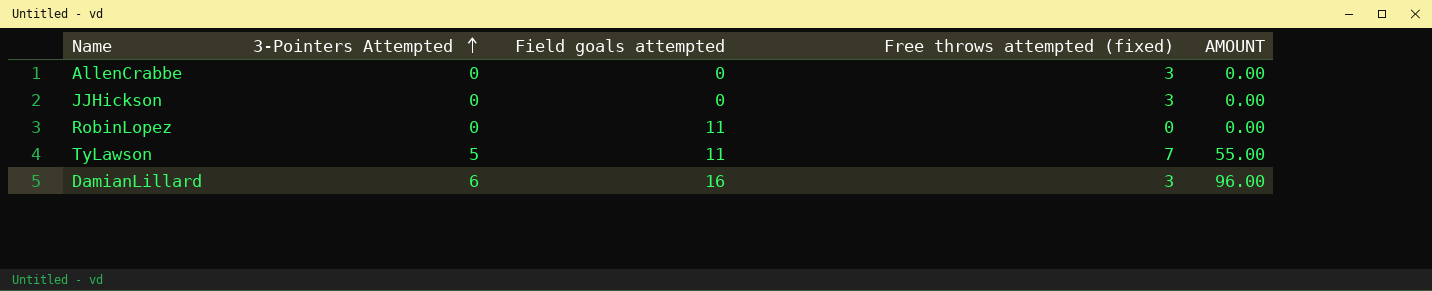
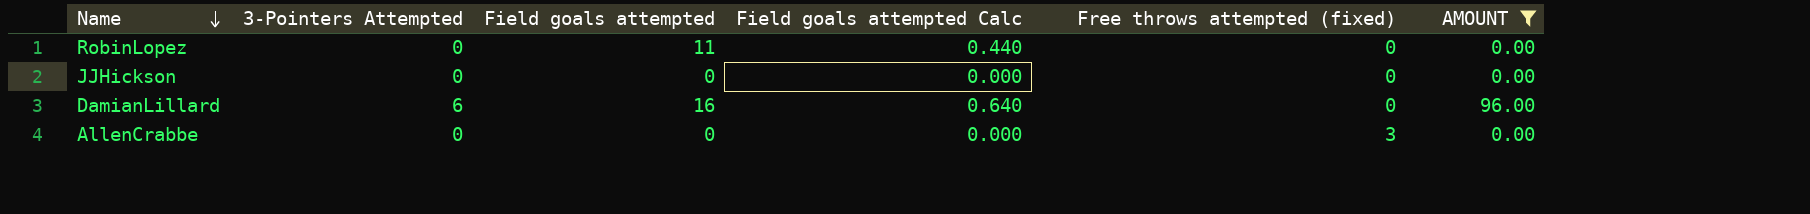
filter: none -> AMOUNT != 55.00
row order: 3-Pointers Attempted ascending -> Name descending
column Field goals attempted Calc | formula: none -> [Field goals attempted] * 0.04
JJHickson | Free throws attempted (fixed): 3 -> 0
DamianLillard | Free throws attempted (fixed): 3 -> 0

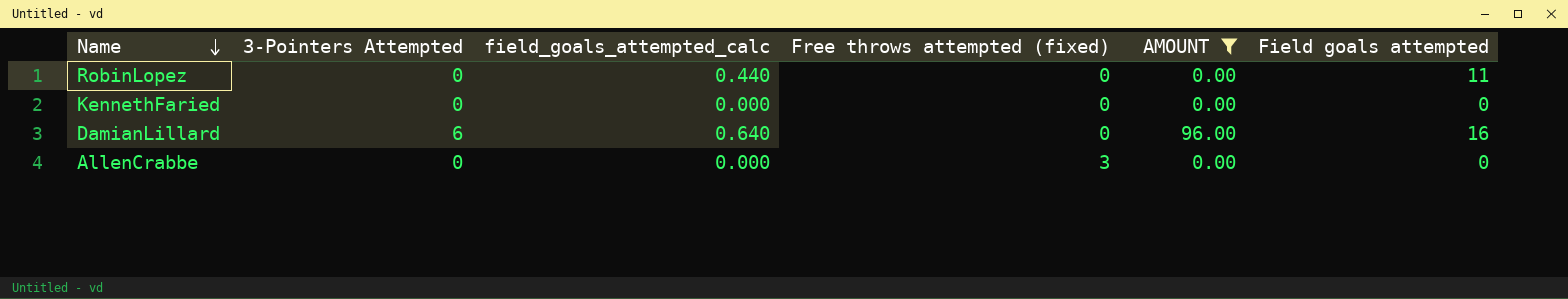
column name: Field goals attempted Calc -> field_goals_attempted_calc
column Field goals attempted | position: 3 -> 6
row JJHickson: 0 | 0 | 0.000 | 0 | 0.00 -> none
row KennethFaried: none -> 0 | 0.000 | 0 | 0.00 | 0

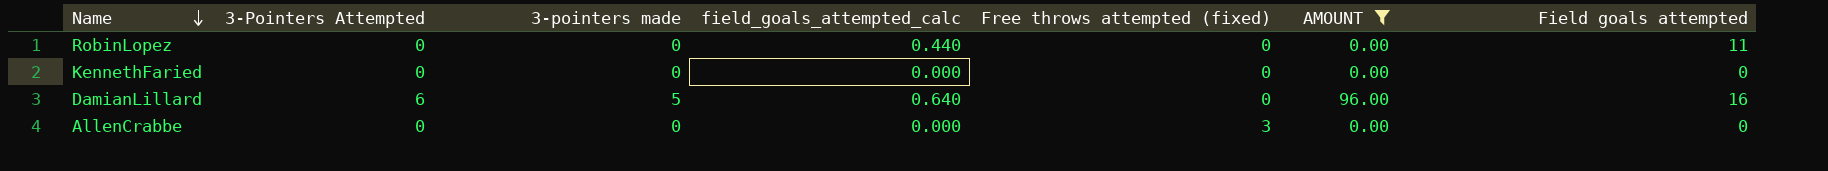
column 3-pointers made | position: none -> 3

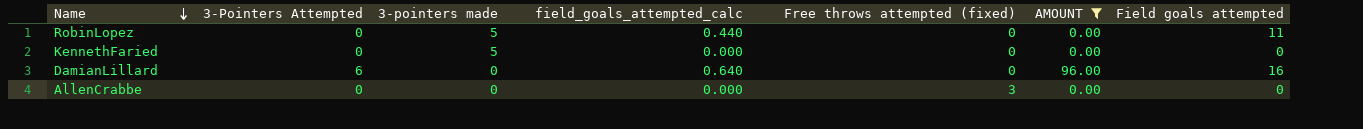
RobinLopez | 3-pointers made: 0 -> 5
KennethFaried | 3-pointers made: 0 -> 5
DamianLillard | 3-pointers made: 5 -> 0

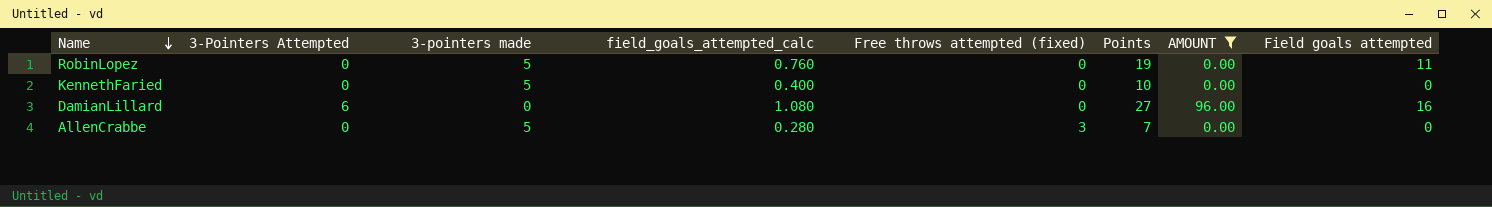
column field_goals_attempted_calc | formula: [Field goals attempted] * 0.04 -> [Points] * 0.04
column Points | position: none -> 6
AllenCrabbe | 3-pointers made: 0 -> 5

